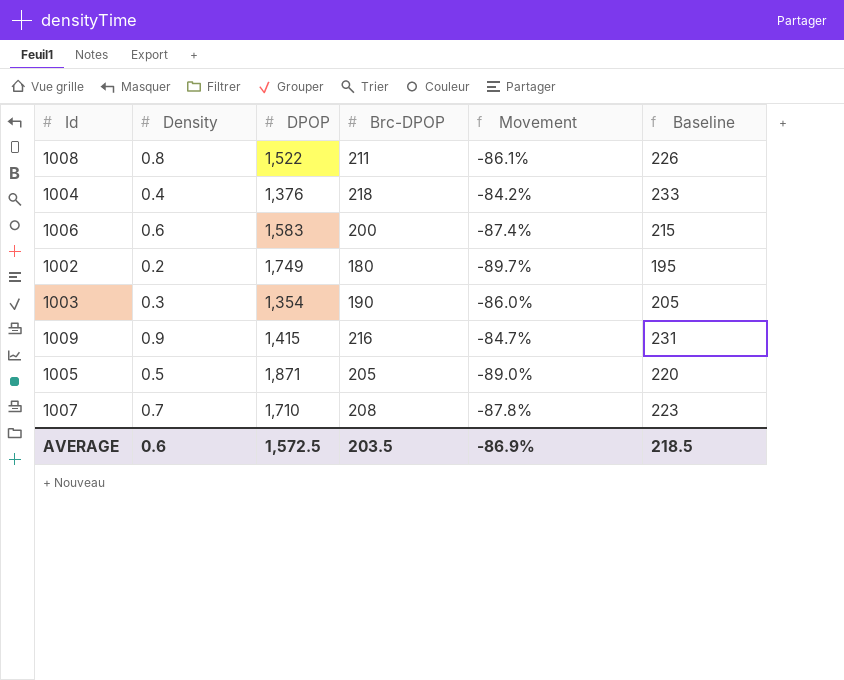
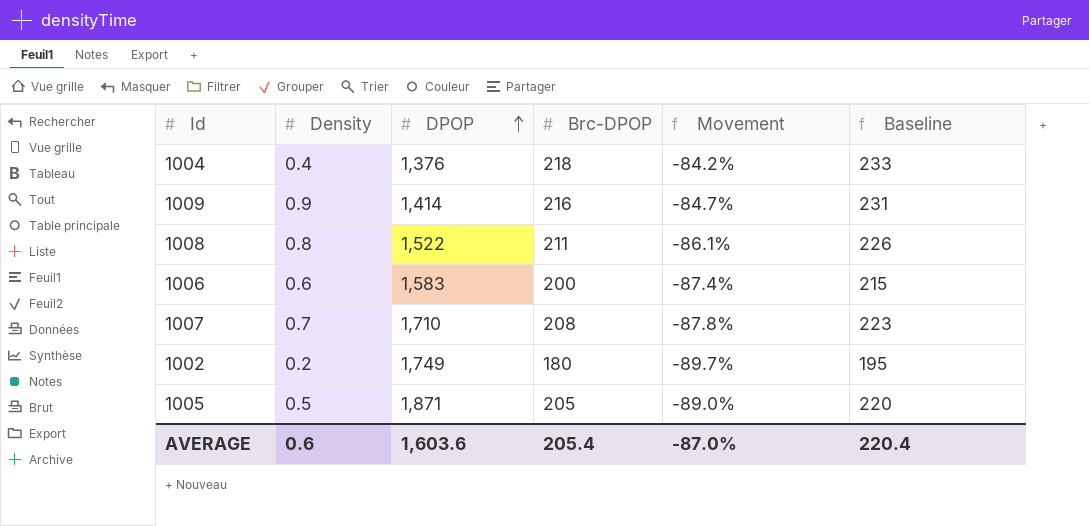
row order: none -> DPOP ascending
row 1003: 0.3 | 1,354 | 190 | -86.0% | 205 -> none
1009 | DPOP: 1,415 -> 1,414
AVERAGE | DPOP: 1,572.5 -> 1,603.6
AVERAGE | Brc-DPOP: 203.5 -> 205.4
AVERAGE | Movement: -86.9% -> -87.0%
AVERAGE | Baseline: 218.5 -> 220.4

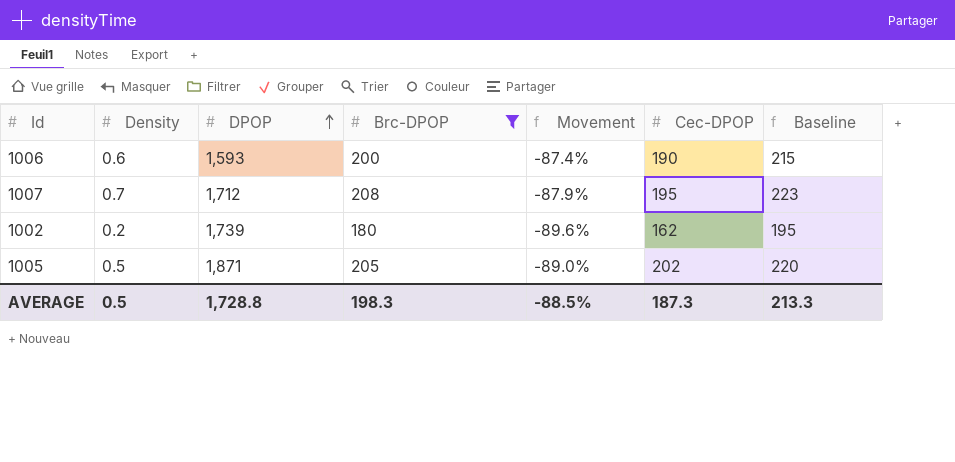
filter: none -> Brc-DPOP <= 208
column Cec-DPOP | position: none -> 6
1006 | DPOP: 1,583 -> 1,593
1007 | DPOP: 1,710 -> 1,712
1007 | Movement: -87.8% -> -87.9%
1002 | DPOP: 1,749 -> 1,739
1002 | Movement: -89.7% -> -89.6%
AVERAGE | Density: 0.6 -> 0.5
AVERAGE | DPOP: 1,603.6 -> 1,728.8
AVERAGE | Brc-DPOP: 205.4 -> 198.3
AVERAGE | Movement: -87.0% -> -88.5%
AVERAGE | Baseline: 220.4 -> 213.3

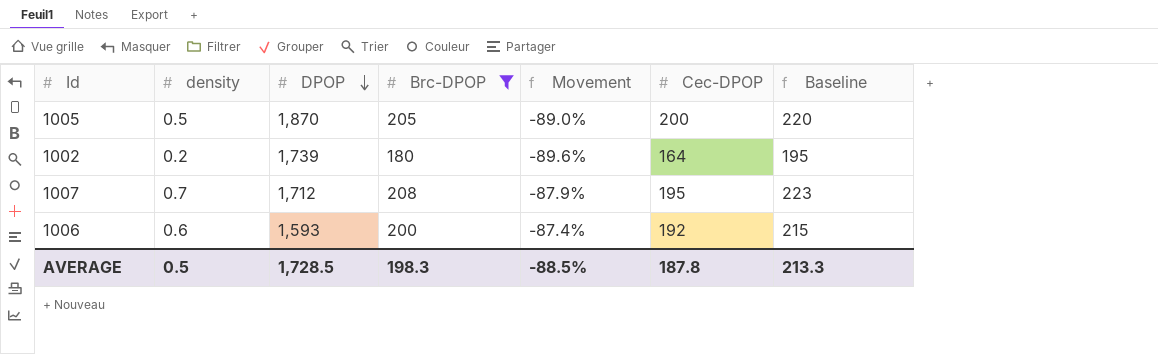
row order: DPOP ascending -> DPOP descending
column name: Density -> density
1005 | DPOP: 1,871 -> 1,870
1005 | Cec-DPOP: 202 -> 200
1002 | Cec-DPOP: 162 -> 164
1006 | Cec-DPOP: 190 -> 192
AVERAGE | DPOP: 1,728.8 -> 1,728.5
AVERAGE | Cec-DPOP: 187.3 -> 187.8

